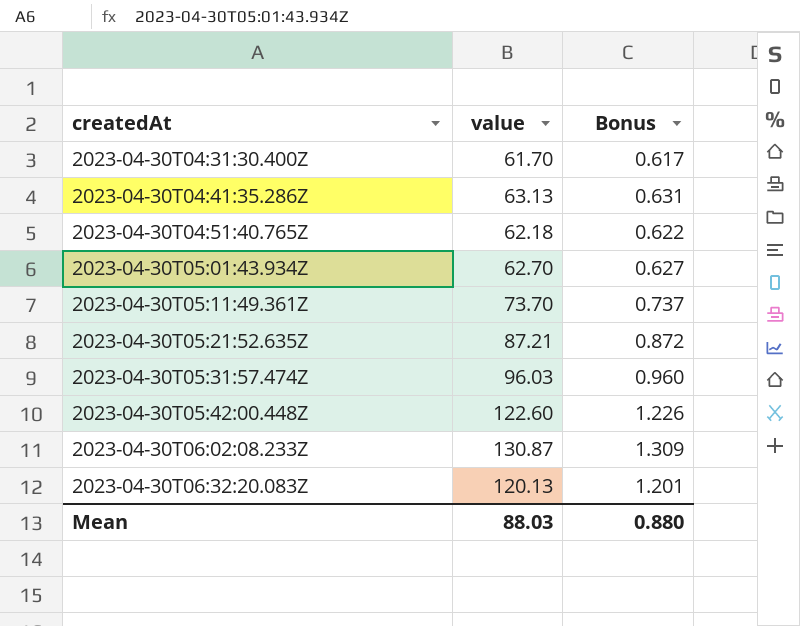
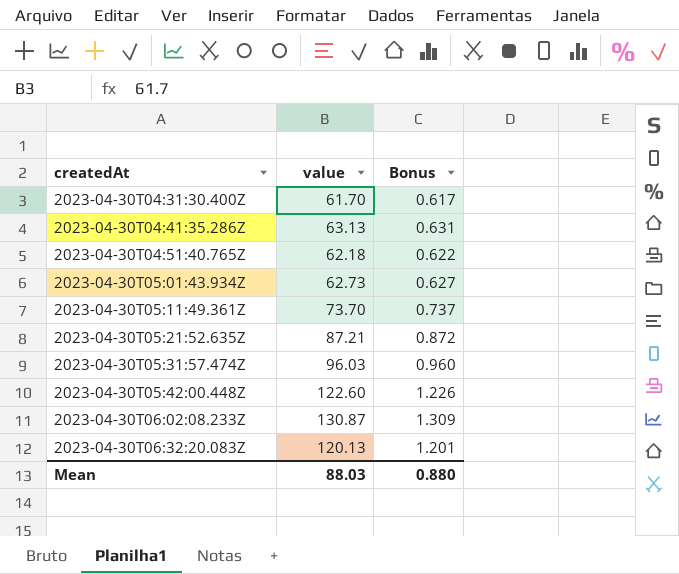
2023-04-30T05:01:43.934Z | value: 62.70 -> 62.73

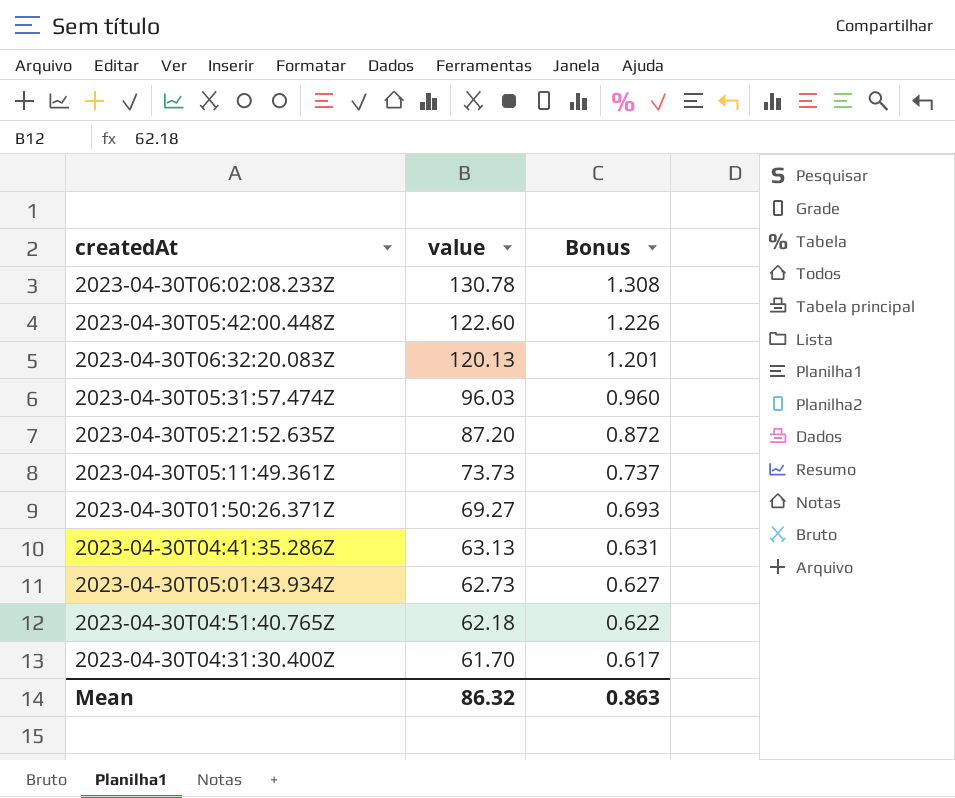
row order: createdAt ascending -> value descending
2023-04-30T06:02:08.233Z | value: 130.87 -> 130.78
2023-04-30T06:02:08.233Z | Bonus: 1.309 -> 1.308
2023-04-30T05:21:52.635Z | value: 87.21 -> 87.20
2023-04-30T05:11:49.361Z | value: 73.70 -> 73.73
row 2023-04-30T01:50:26.371Z: none -> 69.27 | 0.693
Mean | value: 88.03 -> 86.32
Mean | Bonus: 0.880 -> 0.863

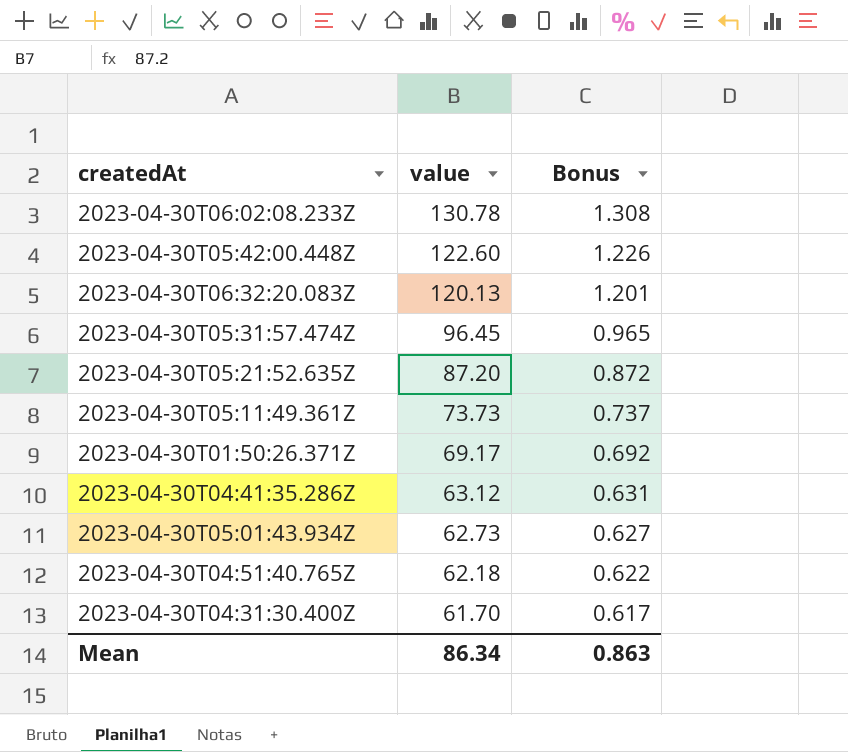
2023-04-30T05:31:57.474Z | value: 96.03 -> 96.45
2023-04-30T05:31:57.474Z | Bonus: 0.960 -> 0.965
2023-04-30T01:50:26.371Z | value: 69.27 -> 69.17
2023-04-30T01:50:26.371Z | Bonus: 0.693 -> 0.692
2023-04-30T04:41:35.286Z | value: 63.13 -> 63.12
Mean | value: 86.32 -> 86.34

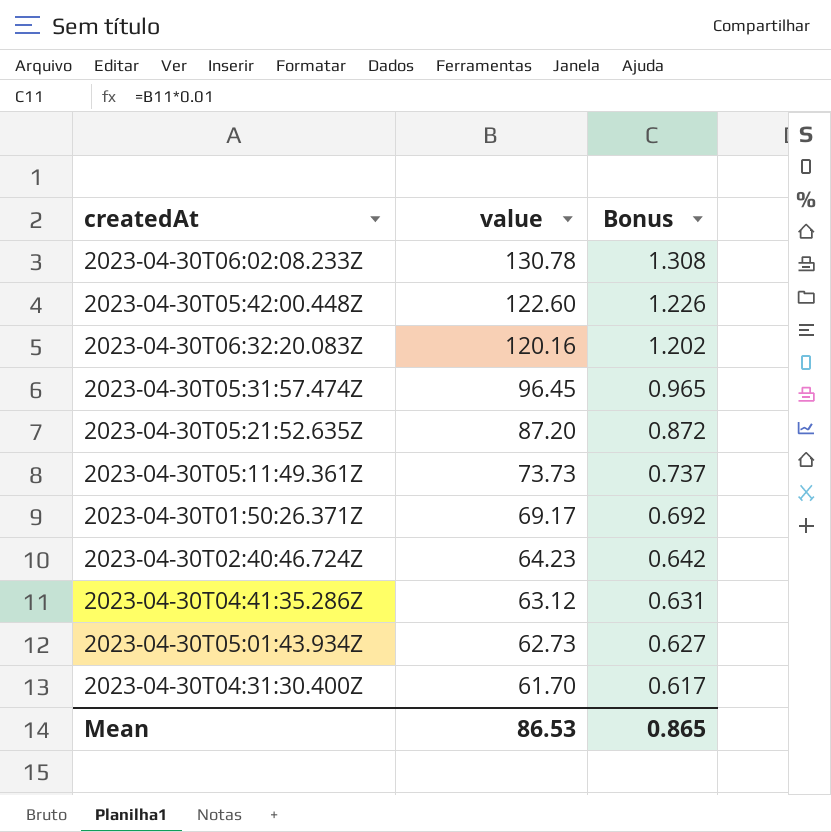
row 2023-04-30T04:51:40.765Z: 62.18 | 0.622 -> none
2023-04-30T06:32:20.083Z | value: 120.13 -> 120.16
2023-04-30T06:32:20.083Z | Bonus: 1.201 -> 1.202
row 2023-04-30T02:40:46.724Z: none -> 64.23 | 0.642
Mean | value: 86.34 -> 86.53
Mean | Bonus: 0.863 -> 0.865

